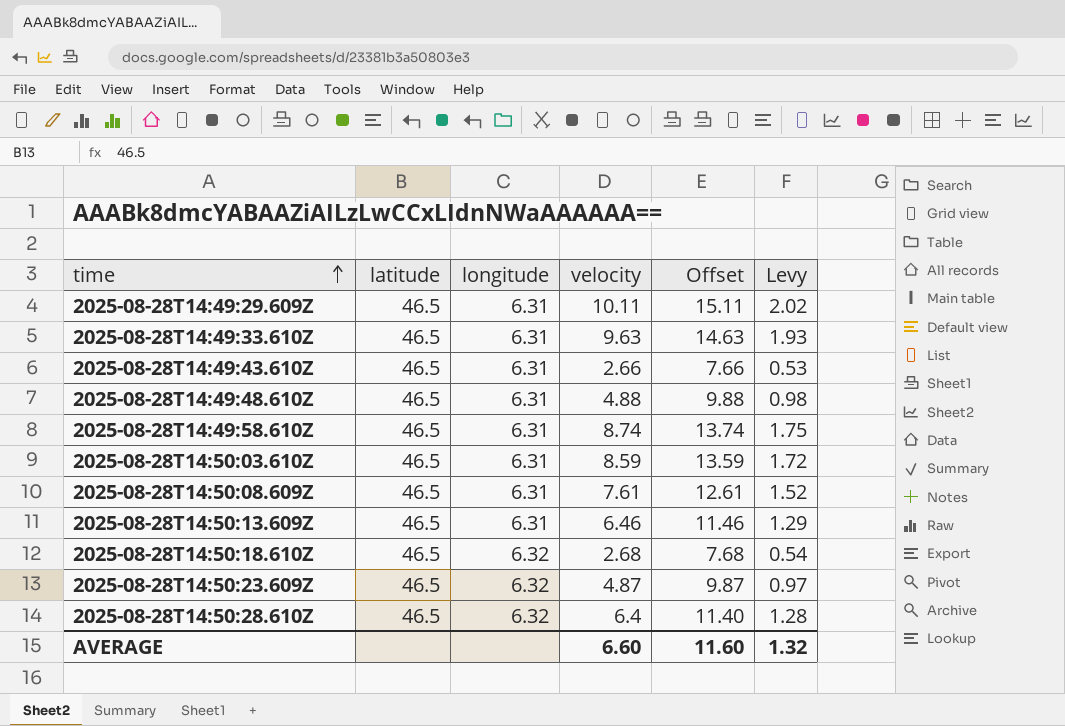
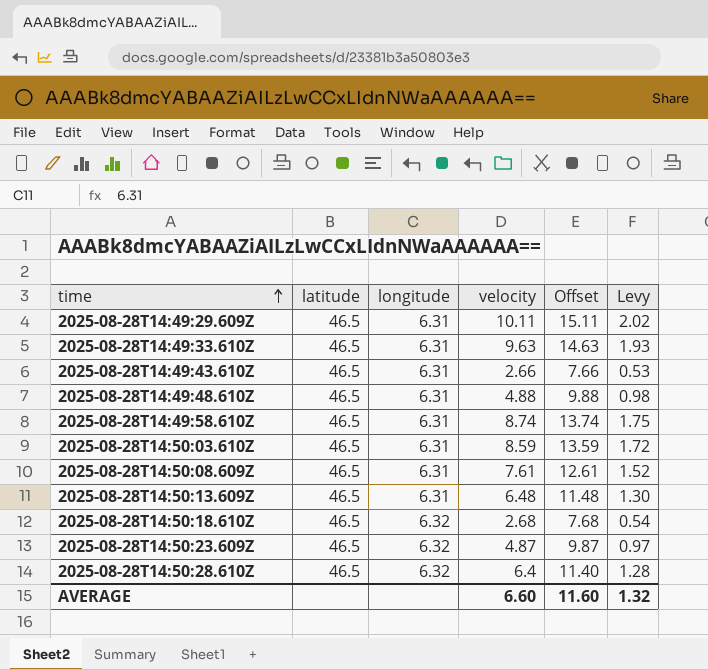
2025-08-28T14:50:13.609Z | velocity: 6.46 -> 6.48
2025-08-28T14:50:13.609Z | Offset: 11.46 -> 11.48
2025-08-28T14:50:13.609Z | Levy: 1.29 -> 1.30

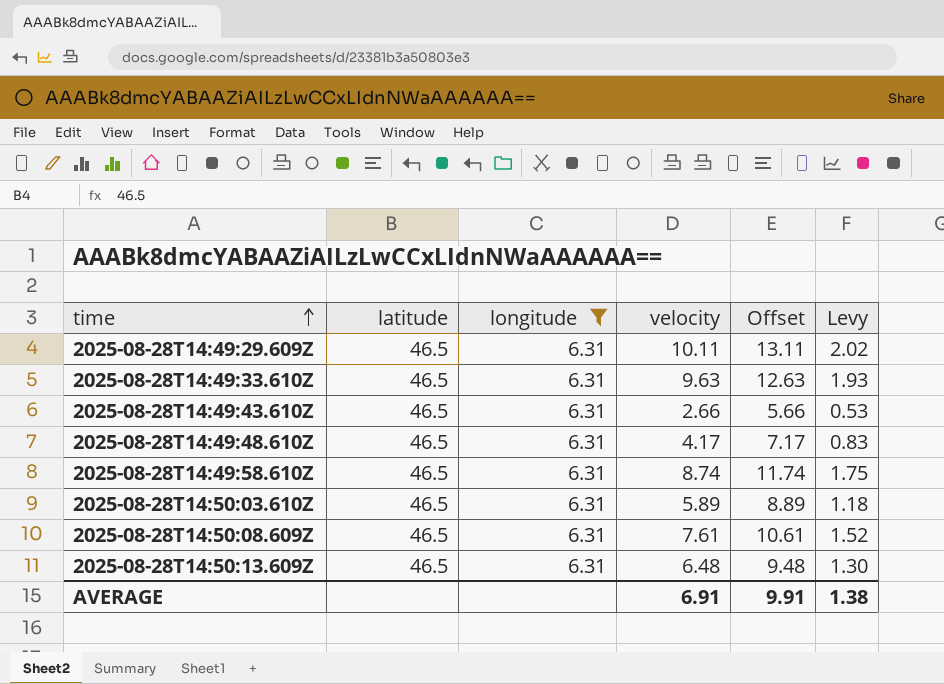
filter: none -> longitude = 6.31
column Offset | formula: [velocity] + 5 -> [velocity] + 3
2025-08-28T14:49:48.610Z | velocity: 4.88 -> 4.17
2025-08-28T14:49:48.610Z | Levy: 0.98 -> 0.83
2025-08-28T14:50:03.610Z | velocity: 8.59 -> 5.89
2025-08-28T14:50:03.610Z | Levy: 1.72 -> 1.18
AVERAGE | velocity: 6.60 -> 6.91
AVERAGE | Offset: 11.60 -> 9.91
AVERAGE | Levy: 1.32 -> 1.38

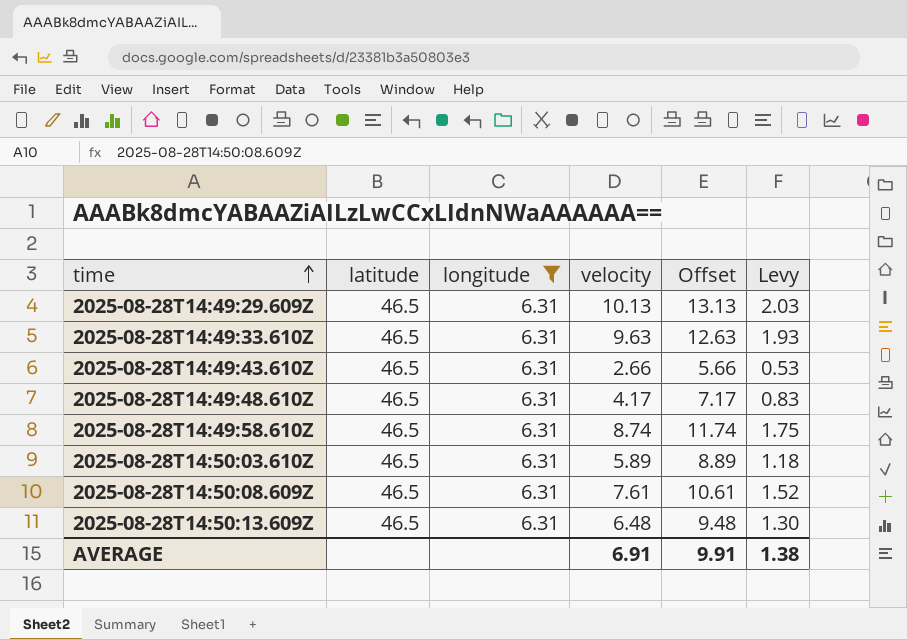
2025-08-28T14:49:29.609Z | velocity: 10.11 -> 10.13
2025-08-28T14:49:29.609Z | Offset: 13.11 -> 13.13
2025-08-28T14:49:29.609Z | Levy: 2.02 -> 2.03

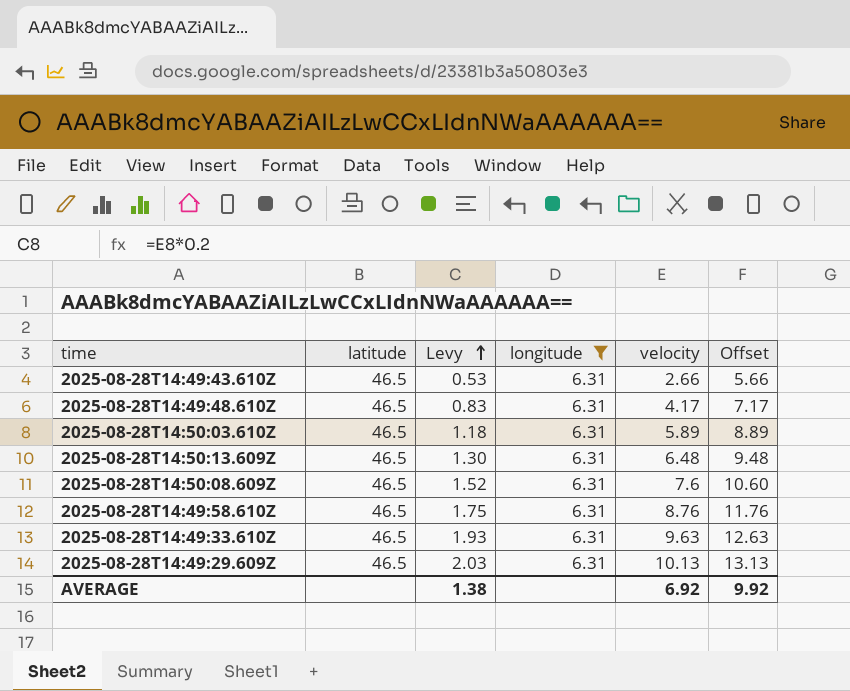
row order: time ascending -> Levy ascending
column Levy | position: 6 -> 3
2025-08-28T14:50:08.609Z | velocity: 7.61 -> 7.6
2025-08-28T14:50:08.609Z | Offset: 10.61 -> 10.60
2025-08-28T14:49:58.610Z | velocity: 8.74 -> 8.76
2025-08-28T14:49:58.610Z | Offset: 11.74 -> 11.76
AVERAGE | velocity: 6.91 -> 6.92
AVERAGE | Offset: 9.91 -> 9.92

